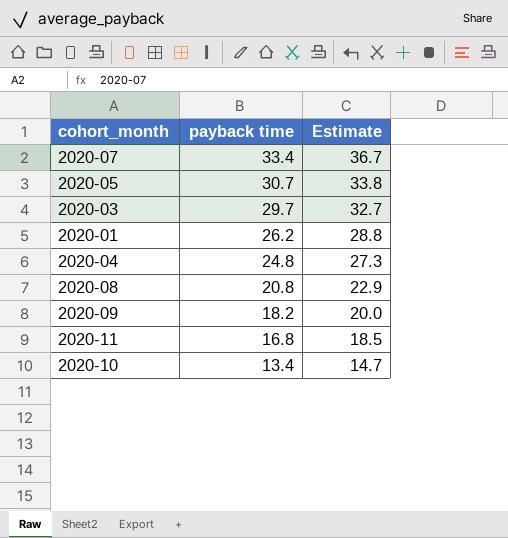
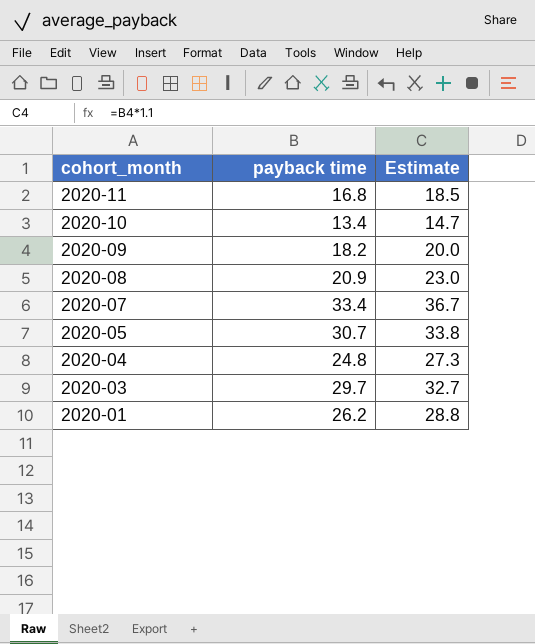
row order: payback time descending -> cohort_month descending
2020-08 | payback time: 20.8 -> 20.9
2020-08 | Estimate: 22.9 -> 23.0

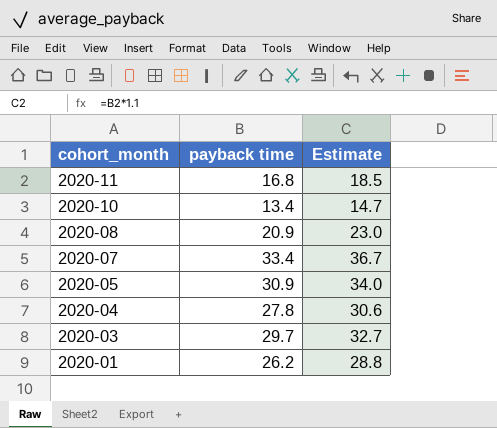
row 2020-09: 18.2 | 20.0 -> none
2020-05 | payback time: 30.7 -> 30.9
2020-05 | Estimate: 33.8 -> 34.0
2020-04 | payback time: 24.8 -> 27.8
2020-04 | Estimate: 27.3 -> 30.6

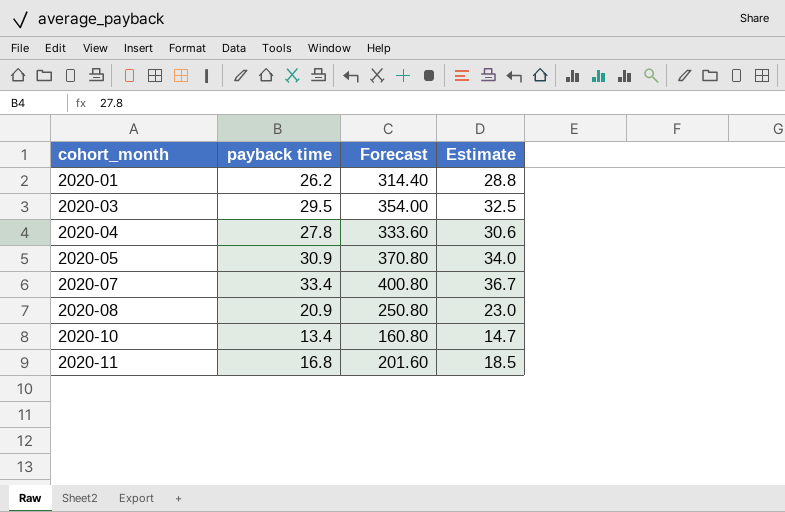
row order: cohort_month descending -> cohort_month ascending
column Forecast | formula: none -> [payback time] * 12
2020-03 | payback time: 29.7 -> 29.5
2020-03 | Estimate: 32.7 -> 32.5

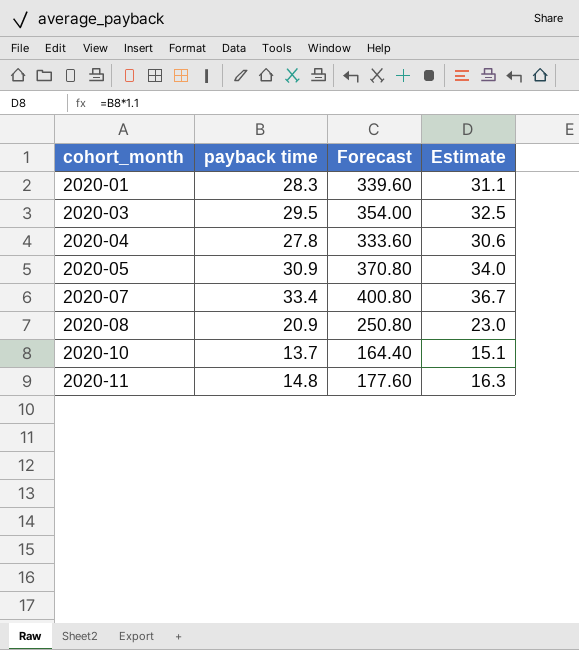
2020-01 | payback time: 26.2 -> 28.3
2020-01 | Forecast: 314.40 -> 339.60
2020-01 | Estimate: 28.8 -> 31.1
2020-10 | payback time: 13.4 -> 13.7
2020-10 | Forecast: 160.80 -> 164.40
2020-10 | Estimate: 14.7 -> 15.1
2020-11 | payback time: 16.8 -> 14.8
2020-11 | Forecast: 201.60 -> 177.60
2020-11 | Estimate: 18.5 -> 16.3

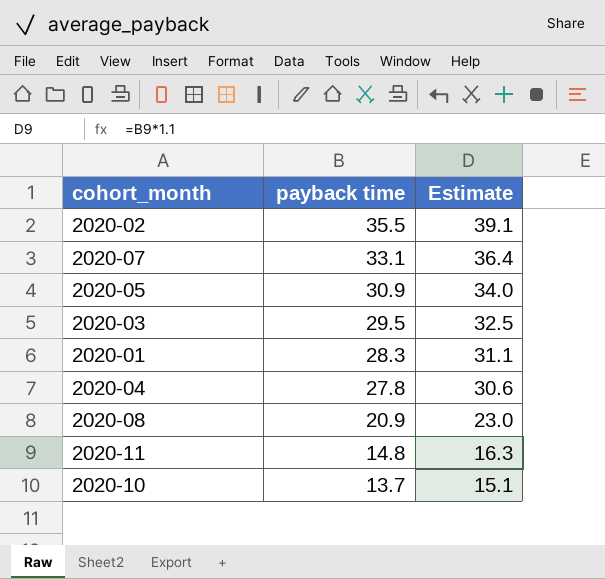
row order: cohort_month ascending -> payback time descending
column Forecast | formula: [payback time] * 12 -> none
row 2020-02: none -> 35.5 | 39.1
2020-07 | payback time: 33.4 -> 33.1
2020-07 | Estimate: 36.7 -> 36.4

